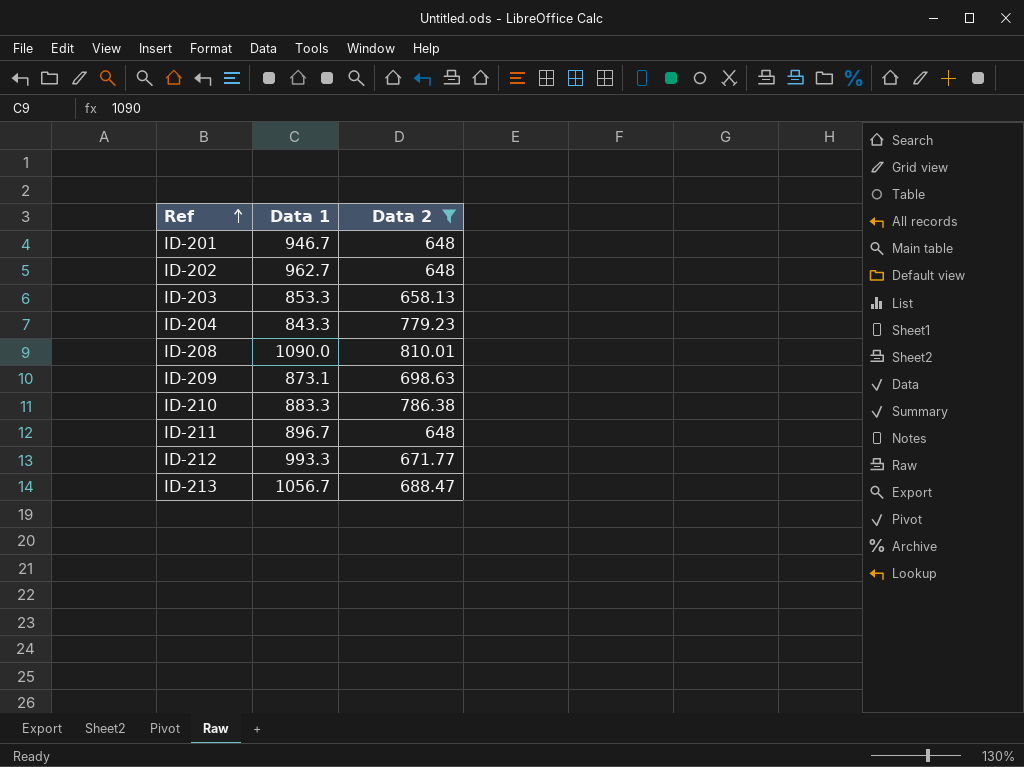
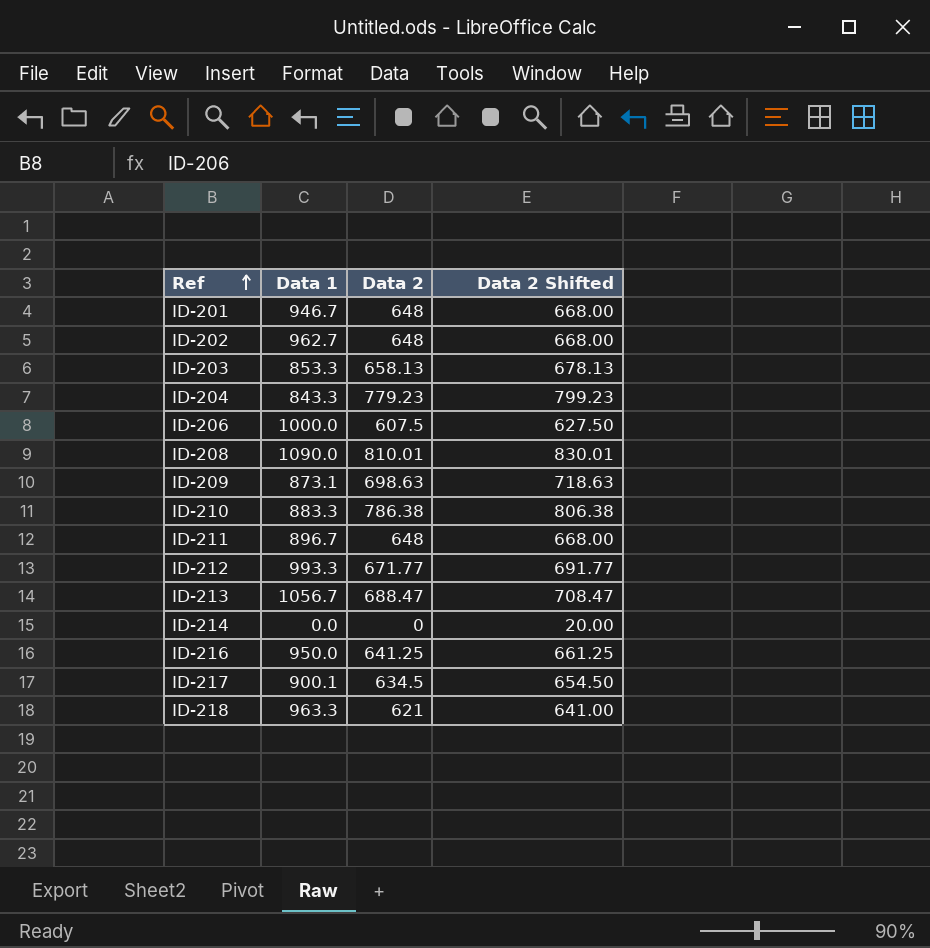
filter: Data 2 >= 648 -> none
column Data 2 Shifted | formula: none -> [Data 2] + 20

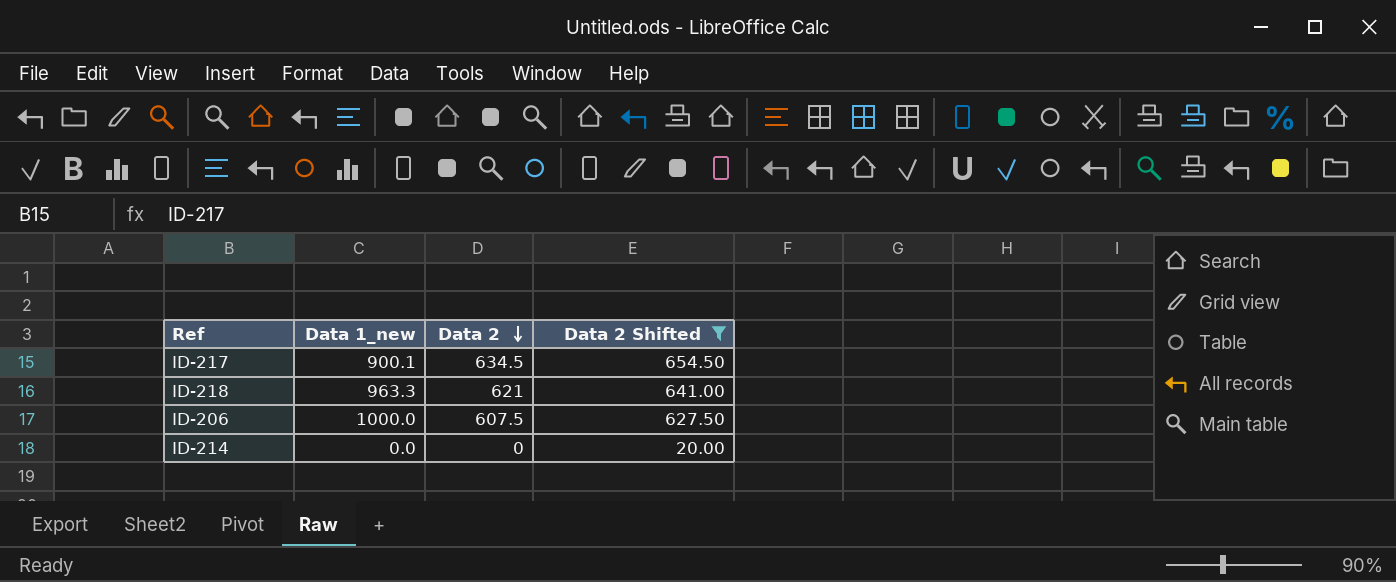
filter: none -> Data 2 Shifted <= 654.50
row order: Ref ascending -> Data 2 descending
column name: Data 1 -> Data 1_new

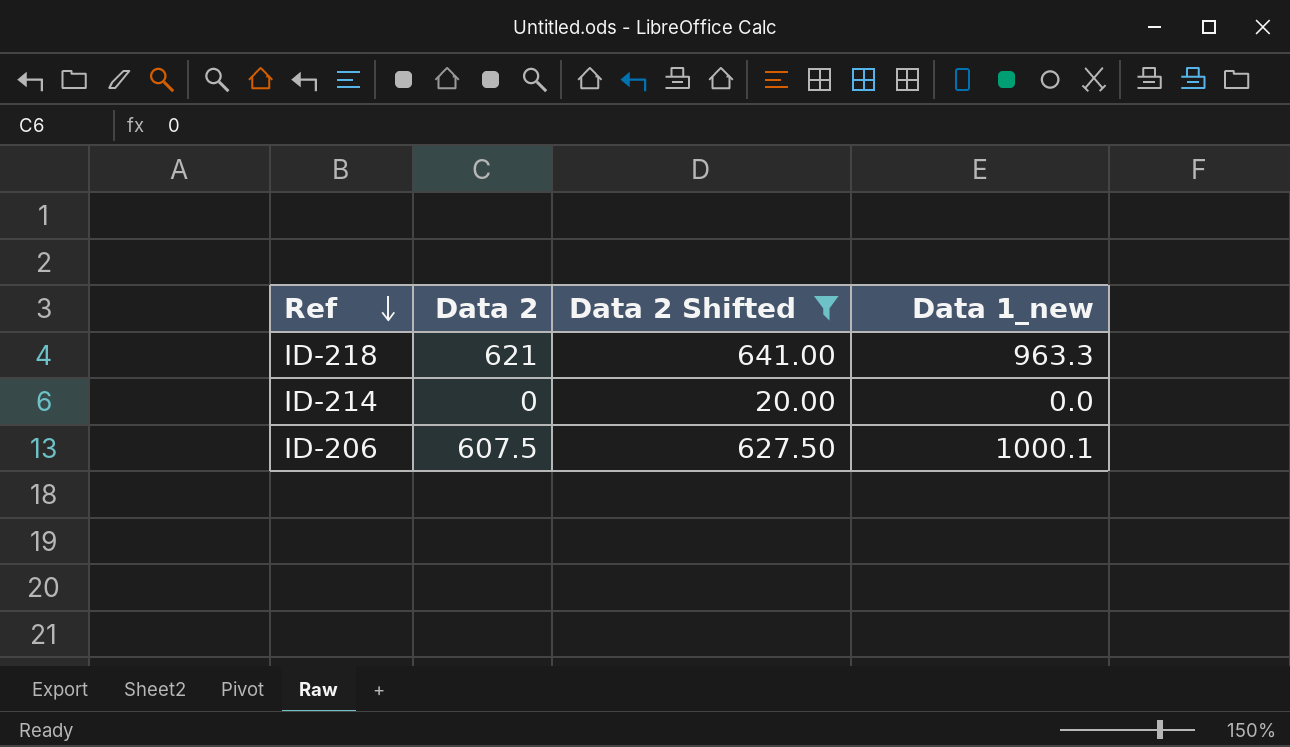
row order: Data 2 descending -> Ref descending
column Data 1_new | position: 2 -> 4
row ID-217: 900.1 | 634.5 | 654.50 -> none
ID-206 | Data 1_new: 1000.0 -> 1000.1

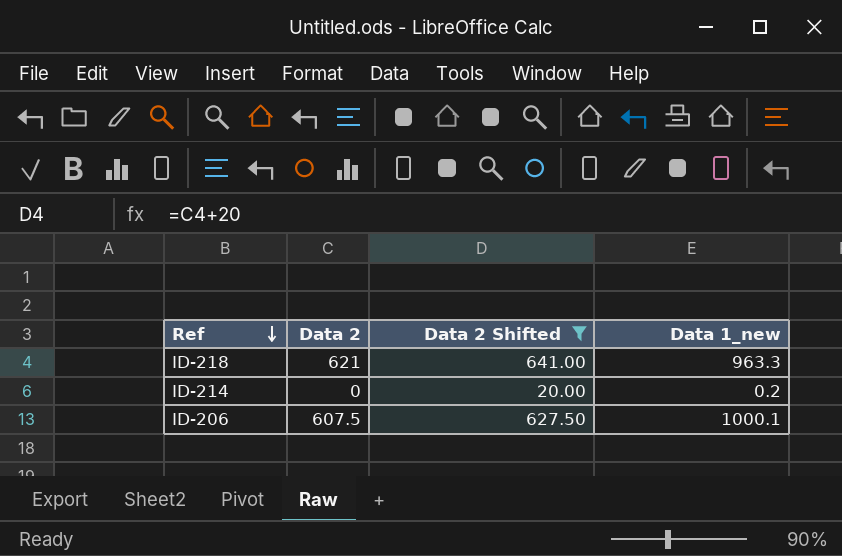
ID-214 | Data 1_new: 0.0 -> 0.2

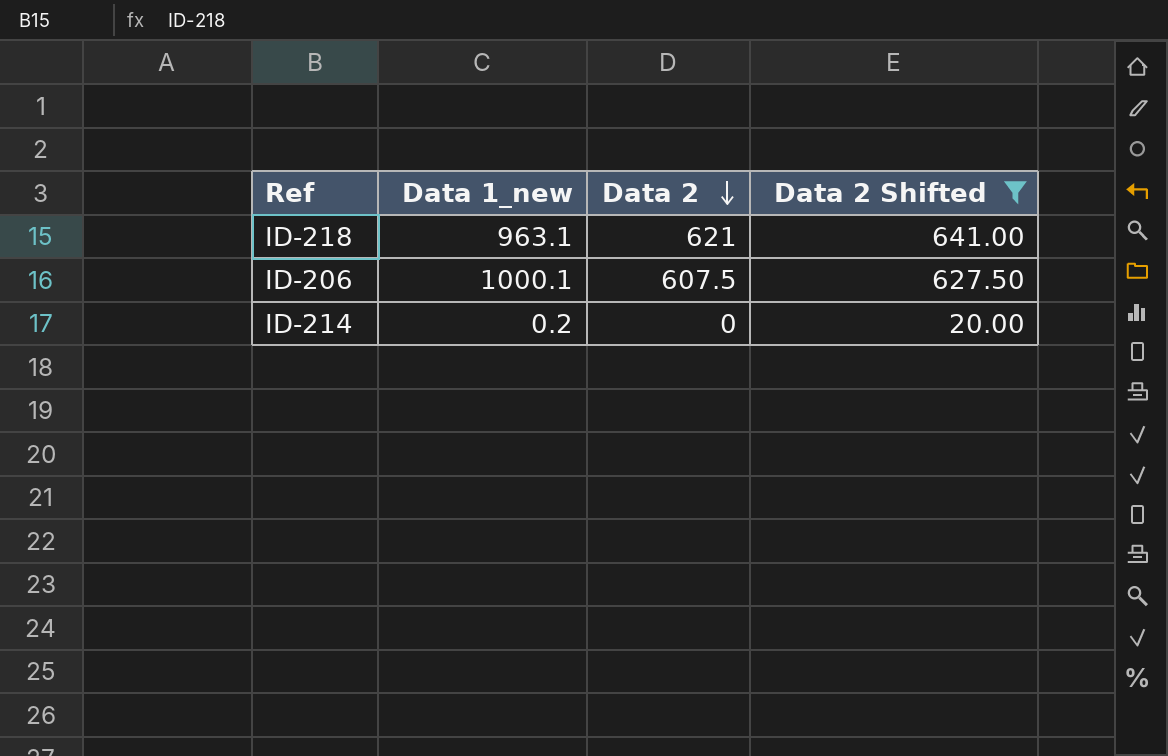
row order: Ref descending -> Data 2 descending
column Data 1_new | position: 4 -> 2
ID-218 | Data 1_new: 963.3 -> 963.1

